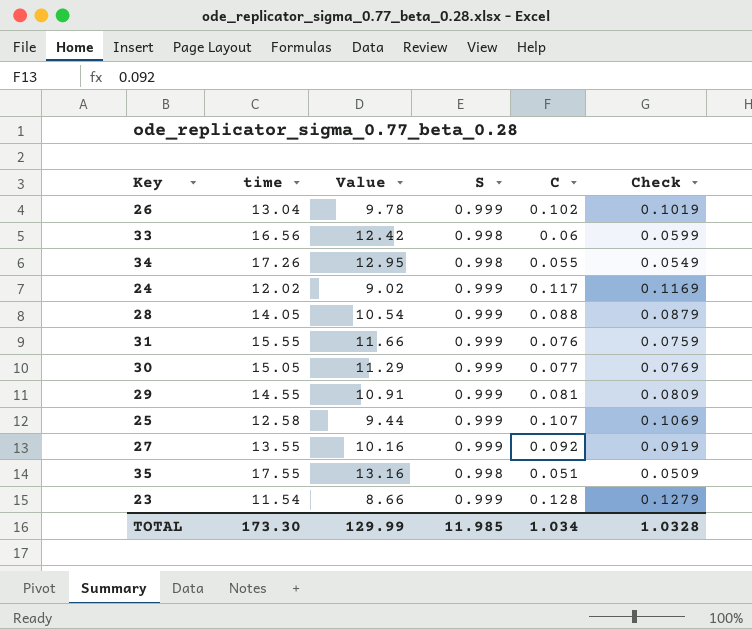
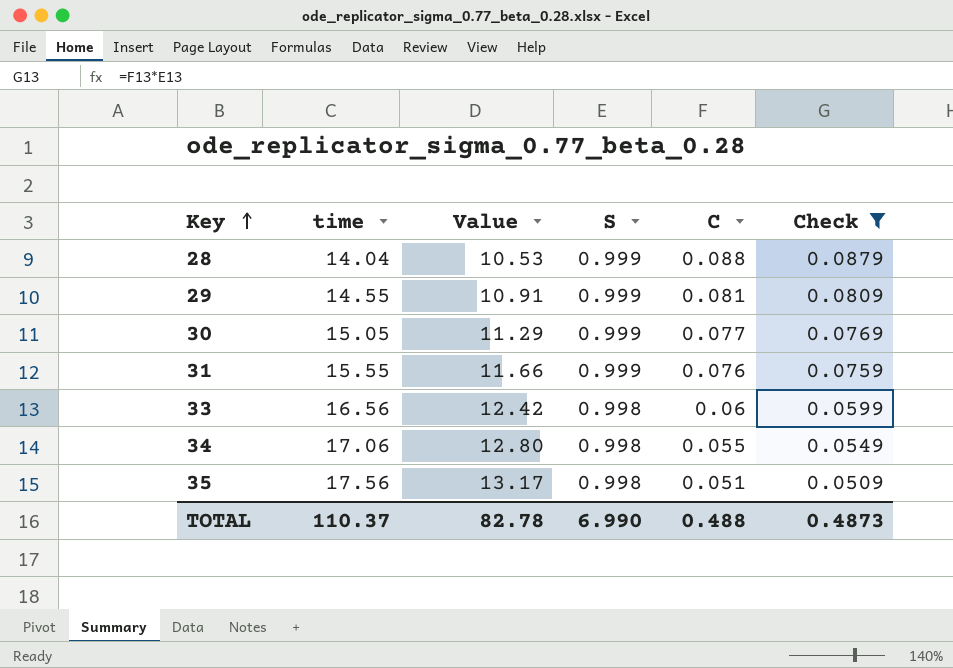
filter: none -> Check <= 0.0879
row order: none -> Key ascending
28 | time: 14.05 -> 14.04
28 | Value: 10.54 -> 10.53
34 | time: 17.26 -> 17.06
34 | Value: 12.95 -> 12.80
35 | time: 17.55 -> 17.56
35 | Value: 13.16 -> 13.17
TOTAL | time: 173.30 -> 110.37
TOTAL | Value: 129.99 -> 82.78
TOTAL | S: 11.985 -> 6.990
TOTAL | C: 1.034 -> 0.488
TOTAL | Check: 1.0328 -> 0.4873

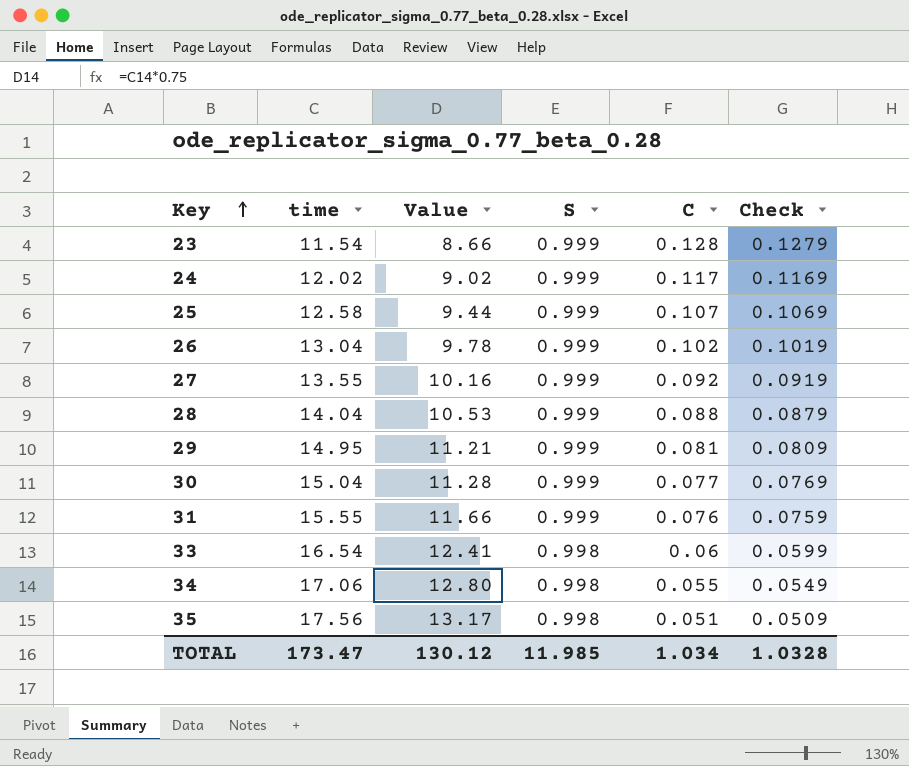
filter: Check <= 0.0879 -> none
29 | time: 14.55 -> 14.95
29 | Value: 10.91 -> 11.21
30 | time: 15.05 -> 15.04
30 | Value: 11.29 -> 11.28
33 | time: 16.56 -> 16.54
33 | Value: 12.42 -> 12.41
TOTAL | time: 110.37 -> 173.47
TOTAL | Value: 82.78 -> 130.12
TOTAL | S: 6.990 -> 11.985
TOTAL | C: 0.488 -> 1.034
TOTAL | Check: 0.4873 -> 1.0328

